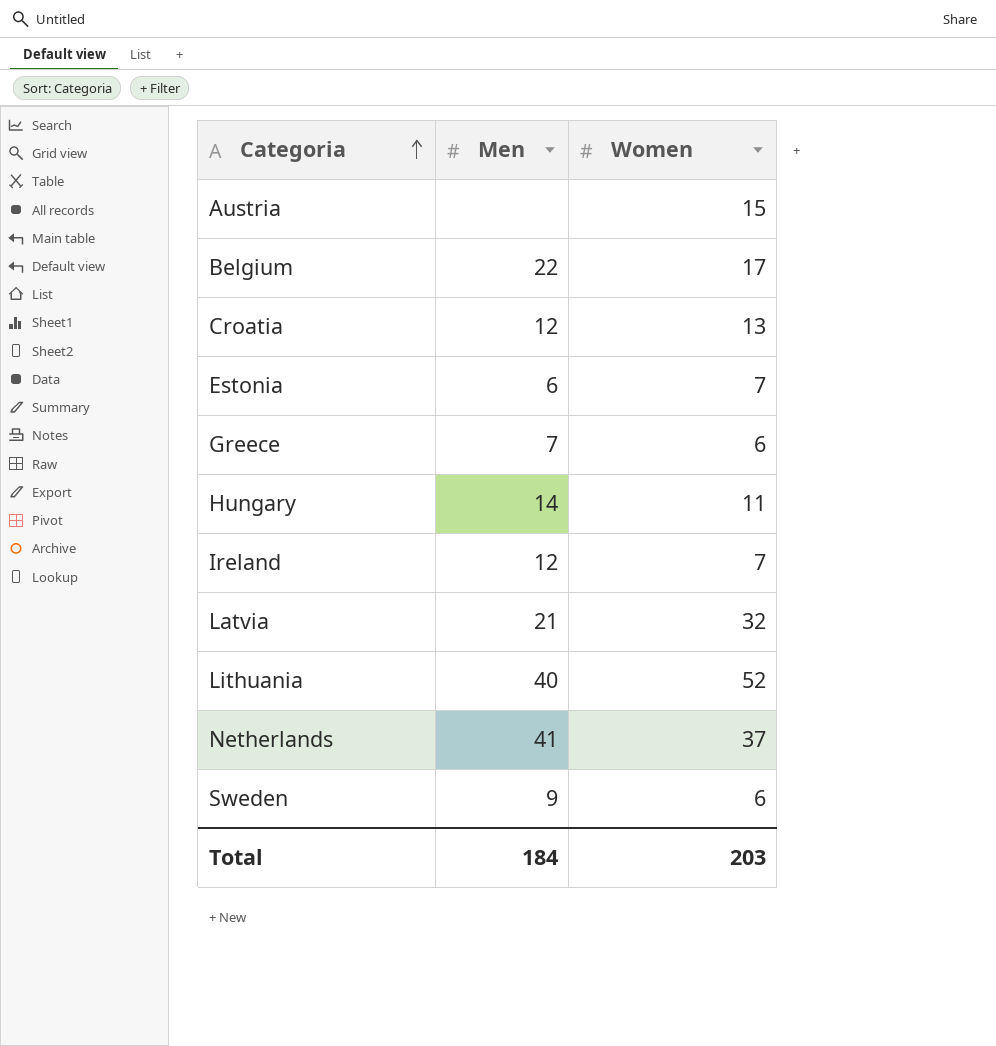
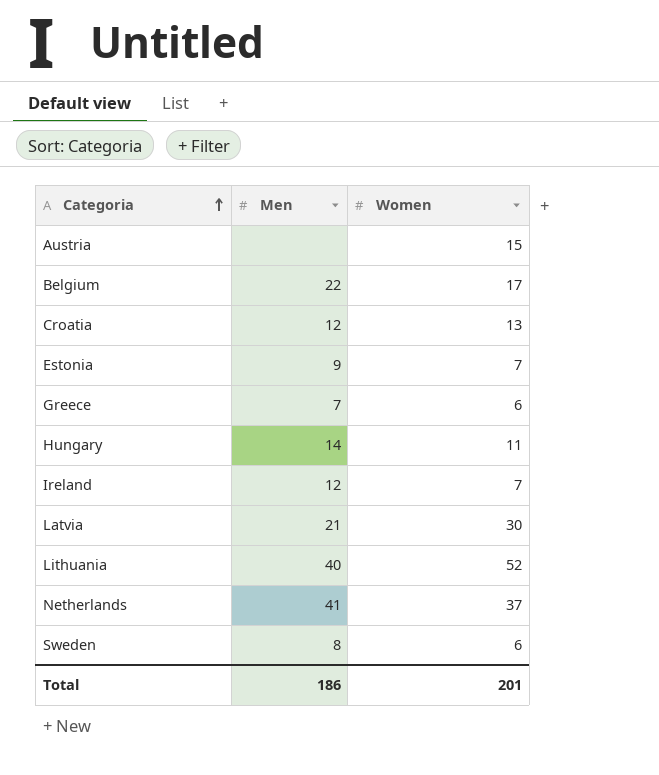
Estonia | Men: 6 -> 9
Latvia | Women: 32 -> 30
Sweden | Men: 9 -> 8
Total | Men: 184 -> 186
Total | Women: 203 -> 201

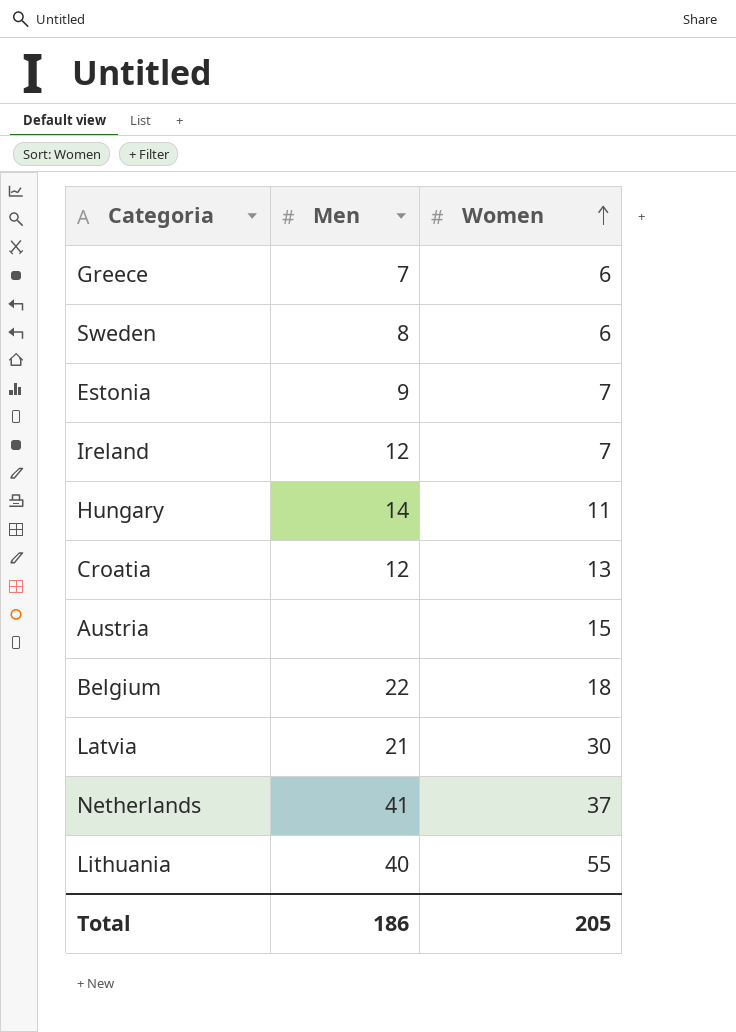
row order: Categoria ascending -> Women ascending
Belgium | Women: 17 -> 18
Lithuania | Women: 52 -> 55
Total | Women: 201 -> 205

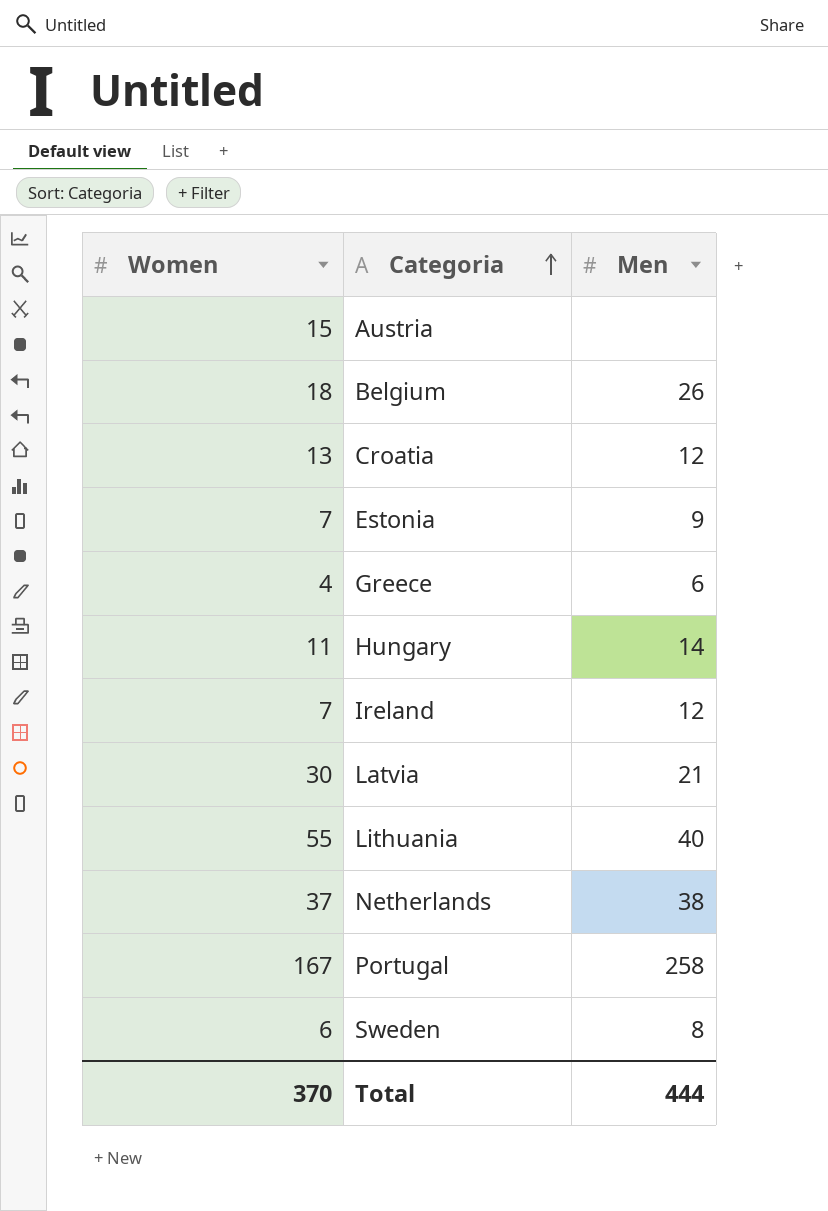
row order: Women ascending -> Categoria ascending
column Women | position: 3 -> 1
Belgium | Men: 22 -> 26
Greece | Women: 6 -> 4
Greece | Men: 7 -> 6
Netherlands | Men: 41 -> 38
row Portugal: none -> 167 | 258
Total | Women: 205 -> 370
Total | Men: 186 -> 444

